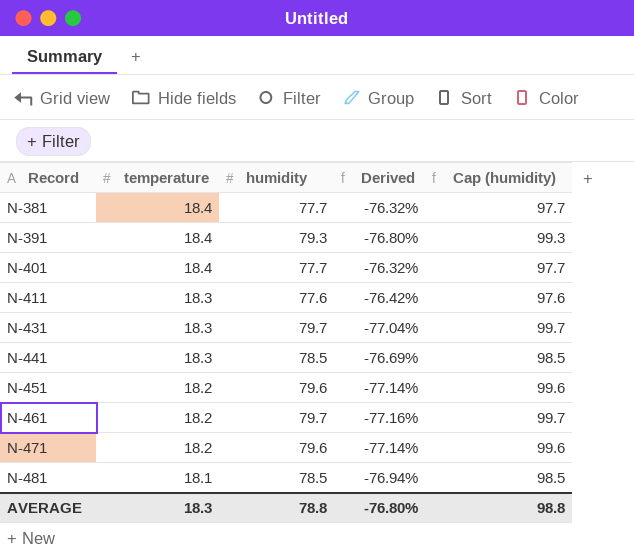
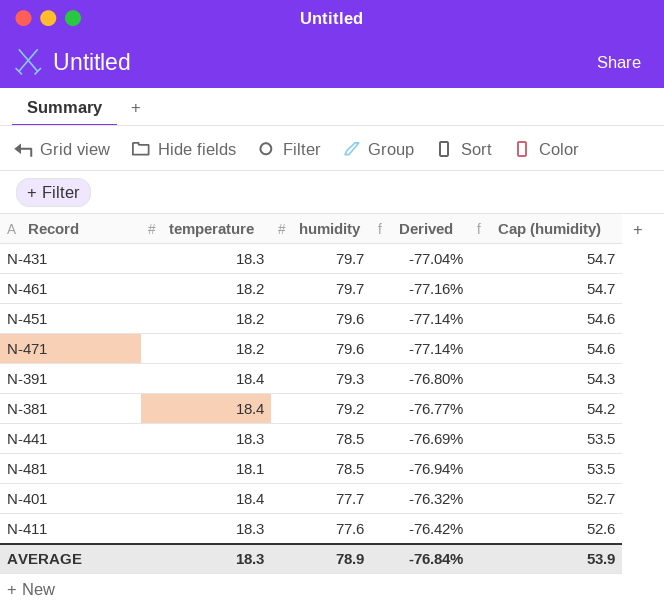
row order: Record ascending -> humidity descending
column Cap (humidity) | formula: [humidity] + 20 -> [humidity] - 25
N-381 | humidity: 77.7 -> 79.2
N-381 | Derived: -76.32% -> -76.77%
AVERAGE | humidity: 78.8 -> 78.9
AVERAGE | Derived: -76.80% -> -76.84%
AVERAGE | Cap (humidity): 98.8 -> 53.9

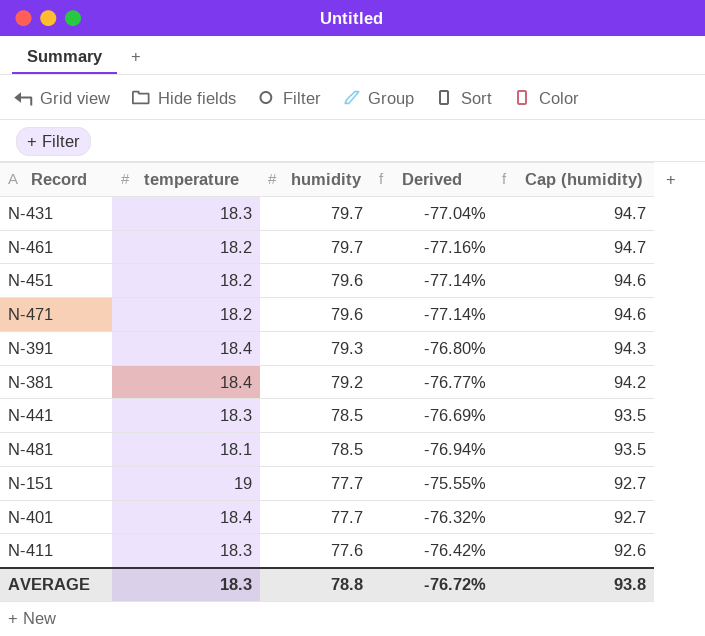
column Cap (humidity) | formula: [humidity] - 25 -> [humidity] + 15
row N-151: none -> 19 | 77.7 | -75.55% | 92.7
AVERAGE | humidity: 78.9 -> 78.8
AVERAGE | Derived: -76.84% -> -76.72%
AVERAGE | Cap (humidity): 53.9 -> 93.8

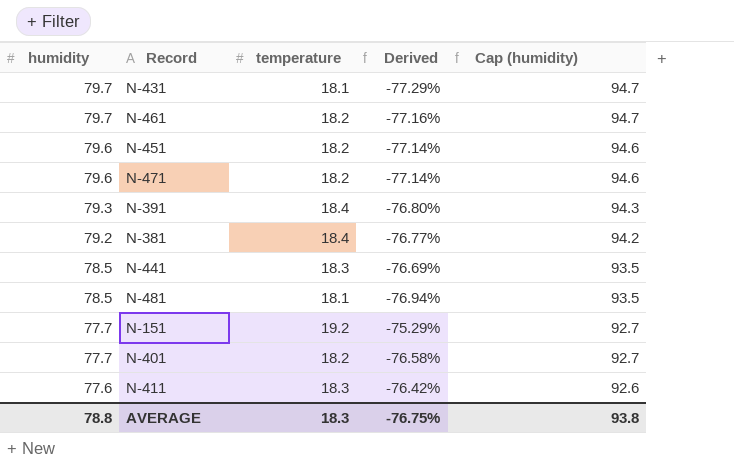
column humidity | position: 3 -> 1
N-431 | temperature: 18.3 -> 18.1
N-431 | Derived: -77.04% -> -77.29%
N-151 | temperature: 19 -> 19.2
N-151 | Derived: -75.55% -> -75.29%
N-401 | temperature: 18.4 -> 18.2
N-401 | Derived: -76.32% -> -76.58%
AVERAGE | Derived: -76.72% -> -76.75%

